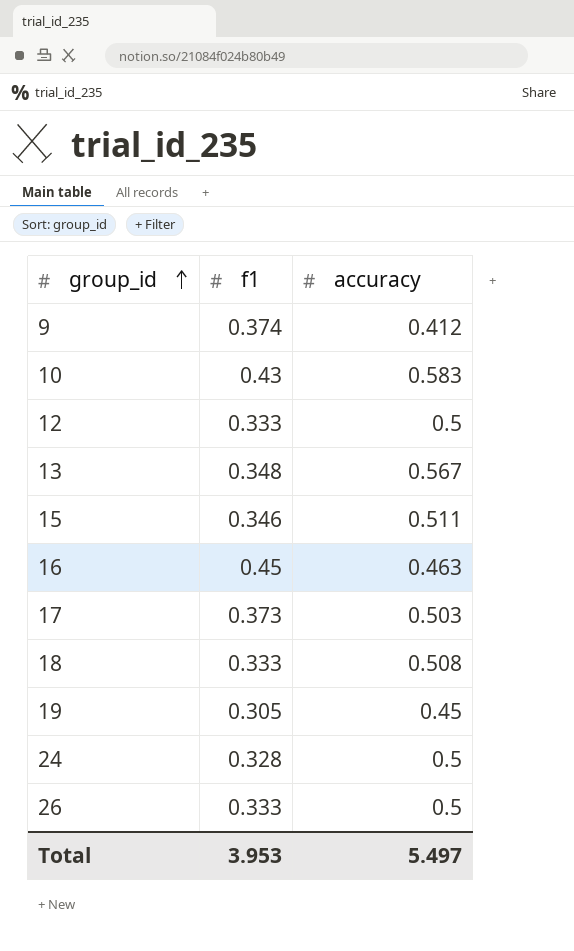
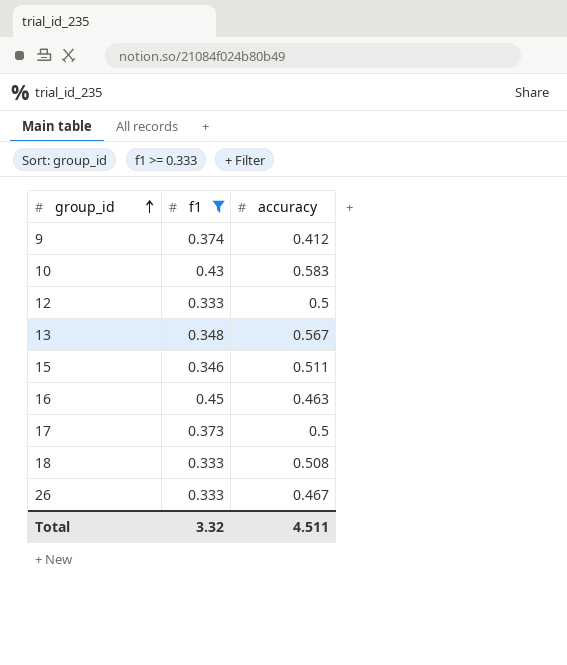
filter: none -> f1 >= 0.333
17 | accuracy: 0.503 -> 0.5
26 | accuracy: 0.5 -> 0.467
Total | f1: 3.953 -> 3.32
Total | accuracy: 5.497 -> 4.511

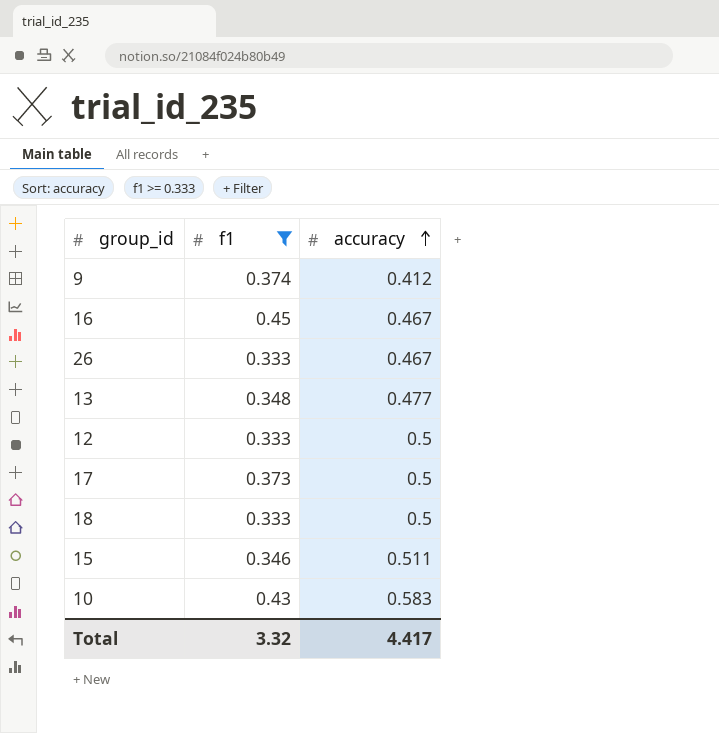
row order: group_id ascending -> accuracy ascending
16 | accuracy: 0.463 -> 0.467
13 | accuracy: 0.567 -> 0.477
18 | accuracy: 0.508 -> 0.5
Total | accuracy: 4.511 -> 4.417

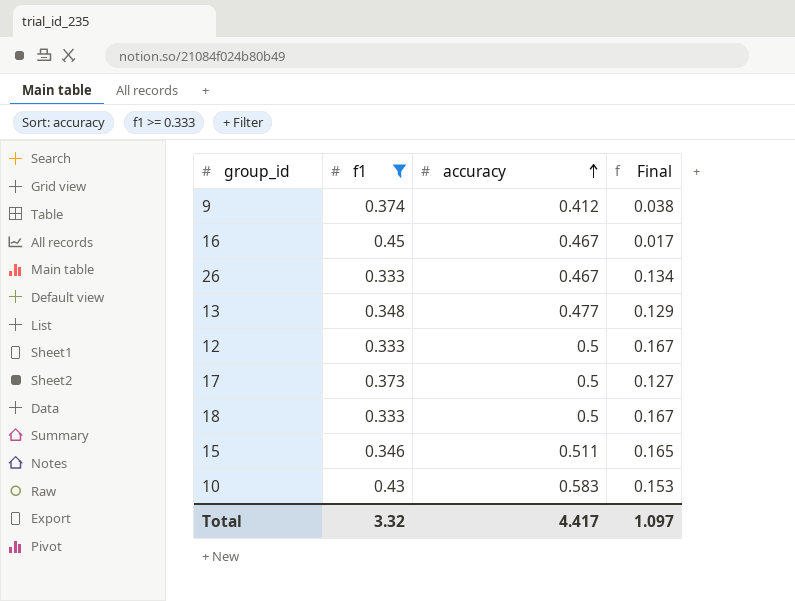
column Final | formula: none -> [accuracy] - [f1]

